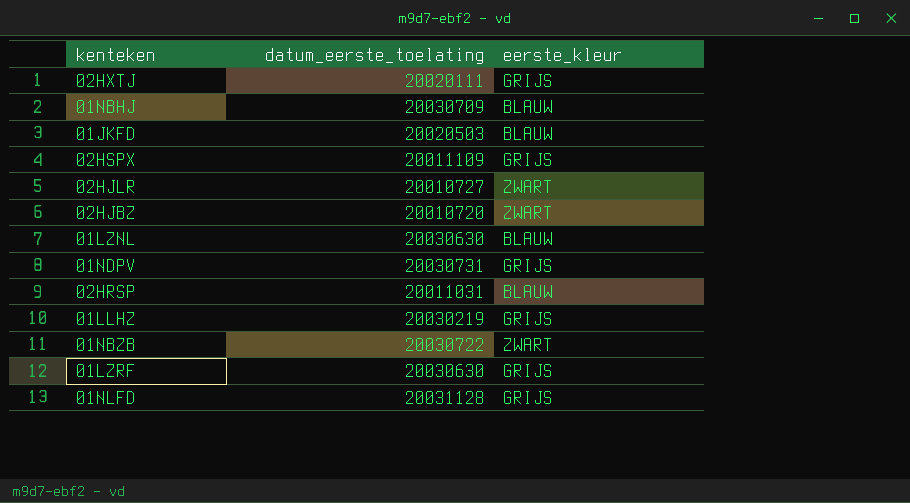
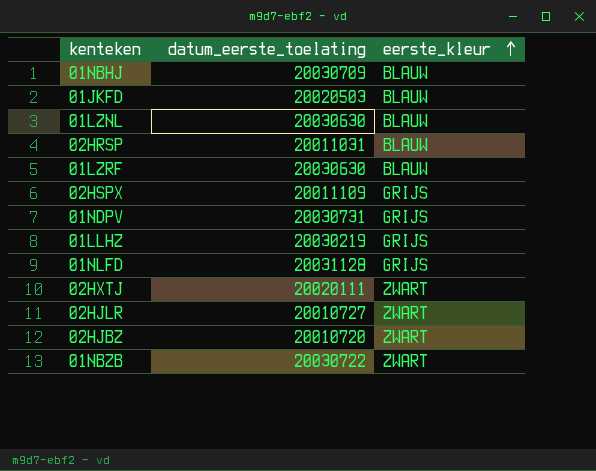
row order: none -> eerste_kleur ascending
01LZRF | eerste_kleur: GRIJS -> BLAUW
02HXTJ | eerste_kleur: GRIJS -> ZWART

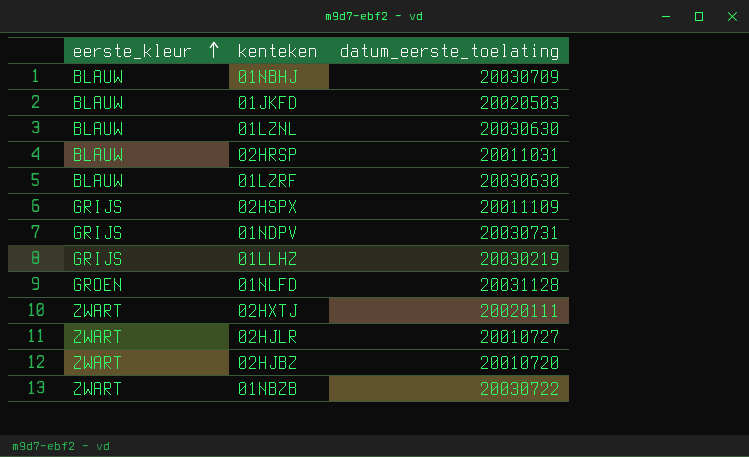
column eerste_kleur | position: 3 -> 1
01NLFD | eerste_kleur: GRIJS -> GROEN

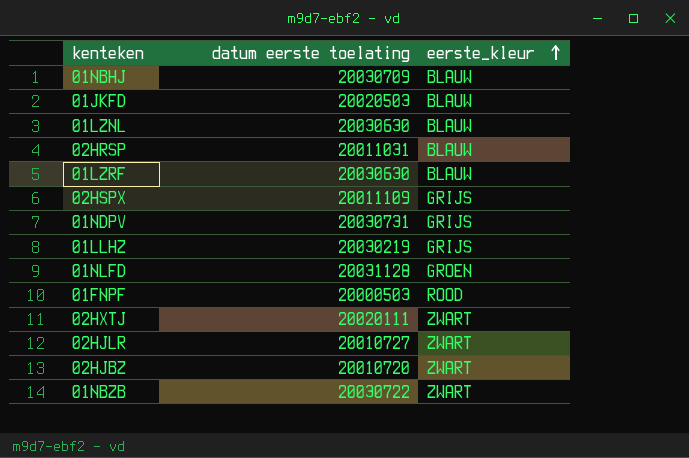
column name: datum_eerste_toelating -> datum eerste toelating
column eerste_kleur | position: 1 -> 3
row 01FNPF: none -> 20000503 | ROOD

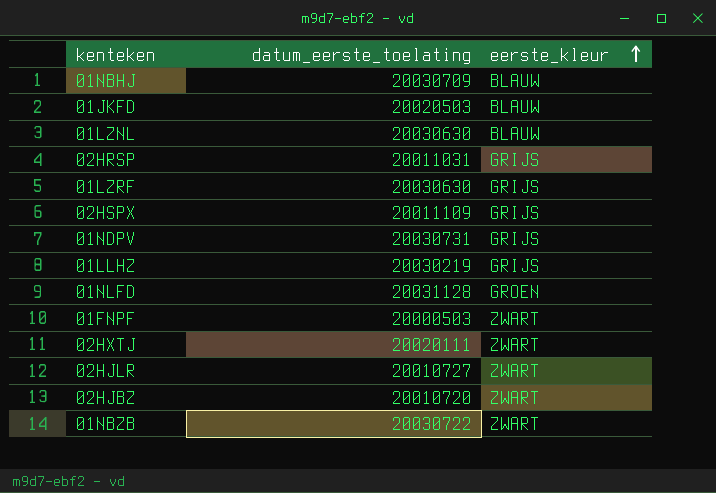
column name: datum eerste toelating -> datum_eerste_toelating
02HRSP | eerste_kleur: BLAUW -> GRIJS
01LZRF | eerste_kleur: BLAUW -> GRIJS
01FNPF | eerste_kleur: ROOD -> ZWART

